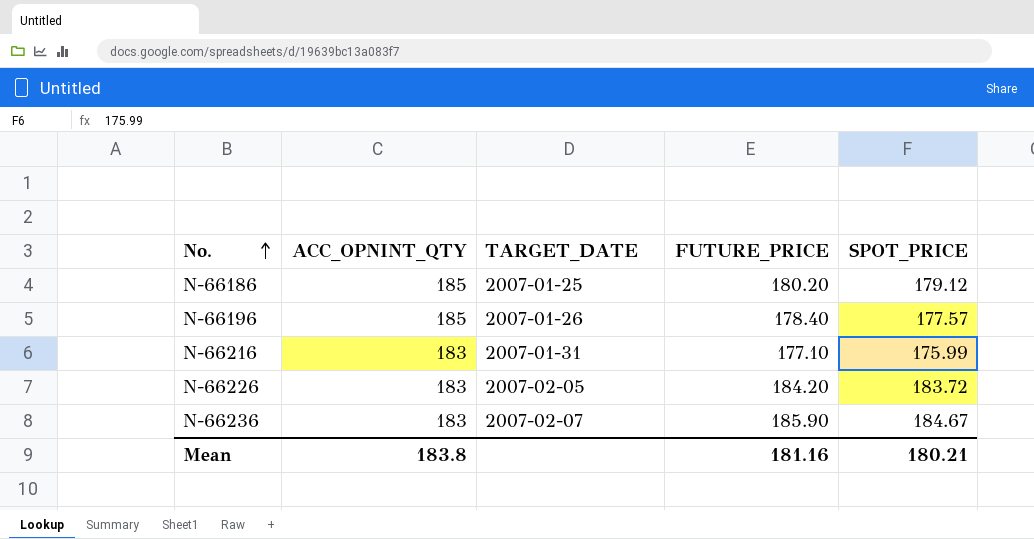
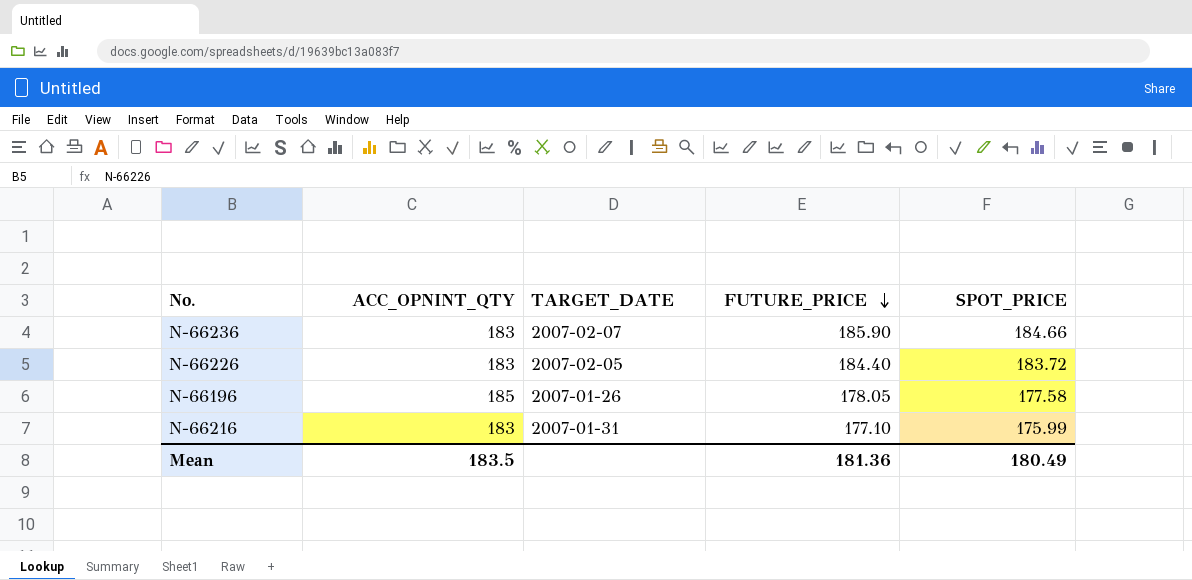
row order: No. ascending -> FUTURE_PRICE descending
row N-66186: 185 | 2007-01-25 | 180.20 | 179.12 -> none
N-66236 | SPOT_PRICE: 184.67 -> 184.66
N-66226 | FUTURE_PRICE: 184.20 -> 184.40
N-66196 | FUTURE_PRICE: 178.40 -> 178.05
N-66196 | SPOT_PRICE: 177.57 -> 177.58
Mean | ACC_OPNINT_QTY: 183.8 -> 183.5
Mean | FUTURE_PRICE: 181.16 -> 181.36
Mean | SPOT_PRICE: 180.21 -> 180.49

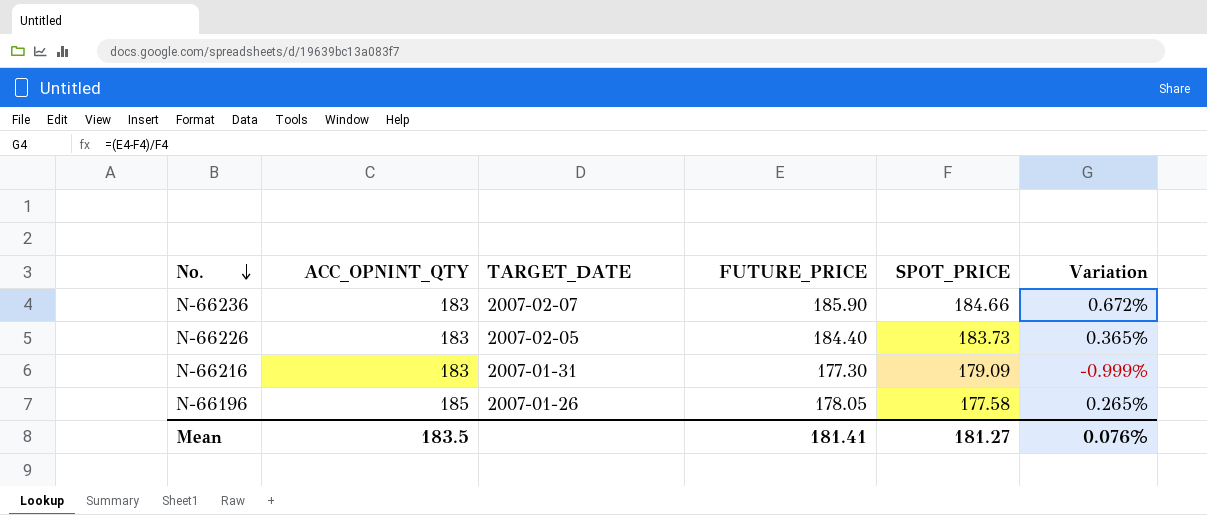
row order: FUTURE_PRICE descending -> No. descending
column Variation | formula: none -> ([FUTURE_PRICE] - [SPOT_PRICE]) / [SPOT_PRICE]
N-66226 | SPOT_PRICE: 183.72 -> 183.73
N-66216 | FUTURE_PRICE: 177.10 -> 177.30
N-66216 | SPOT_PRICE: 175.99 -> 179.09
Mean | FUTURE_PRICE: 181.36 -> 181.41
Mean | SPOT_PRICE: 180.49 -> 181.27

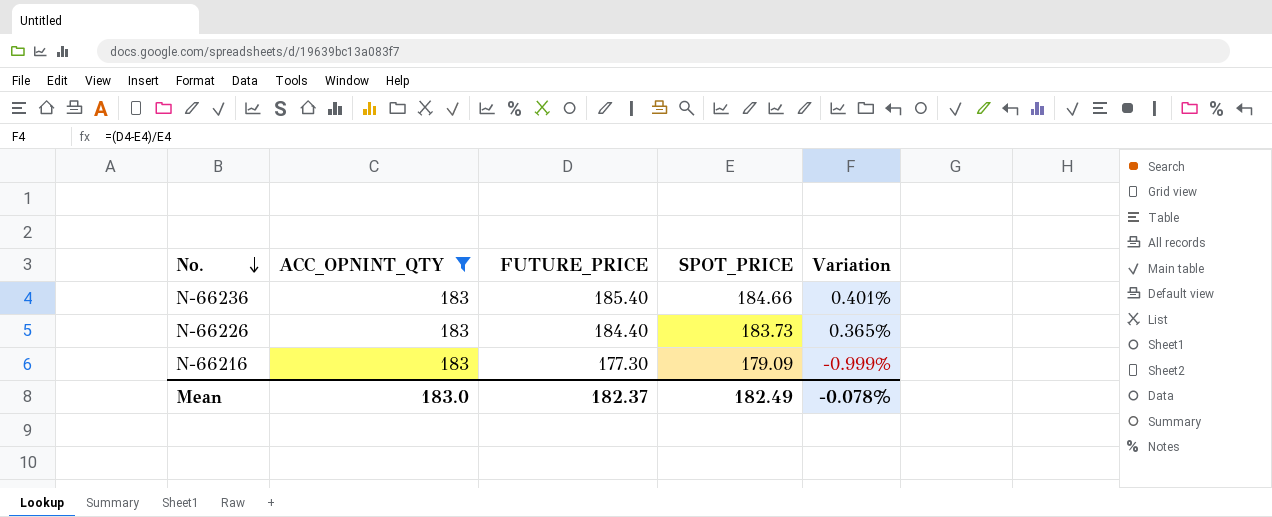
filter: none -> ACC_OPNINT_QTY = 183
column TARGET_DATE | position: 3 -> none
N-66236 | FUTURE_PRICE: 185.90 -> 185.40
N-66236 | Variation: 0.672% -> 0.401%
Mean | ACC_OPNINT_QTY: 183.5 -> 183.0
Mean | FUTURE_PRICE: 181.41 -> 182.37
Mean | SPOT_PRICE: 181.27 -> 182.49
Mean | Variation: 0.076% -> -0.078%

